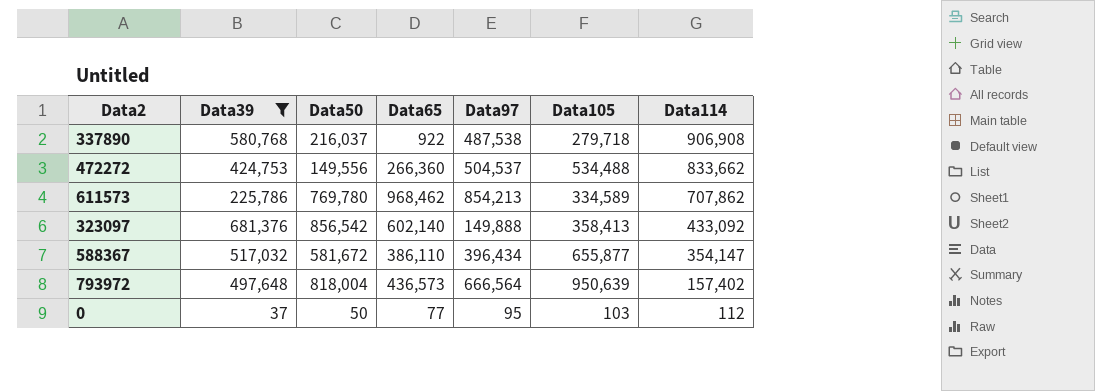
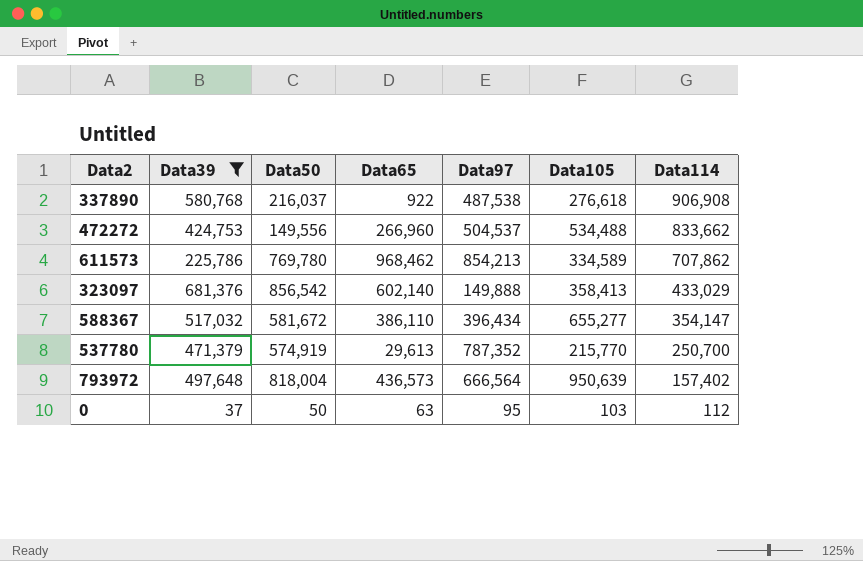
337890 | Data105: 279,718 -> 276,618
472272 | Data65: 266,360 -> 266,960
323097 | Data114: 433,092 -> 433,029
588367 | Data105: 655,877 -> 655,277
row 537780: none -> 471,379 | 574,919 | 29,613 | 787,352 | 215,770 | 250,700
0 | Data65: 77 -> 63

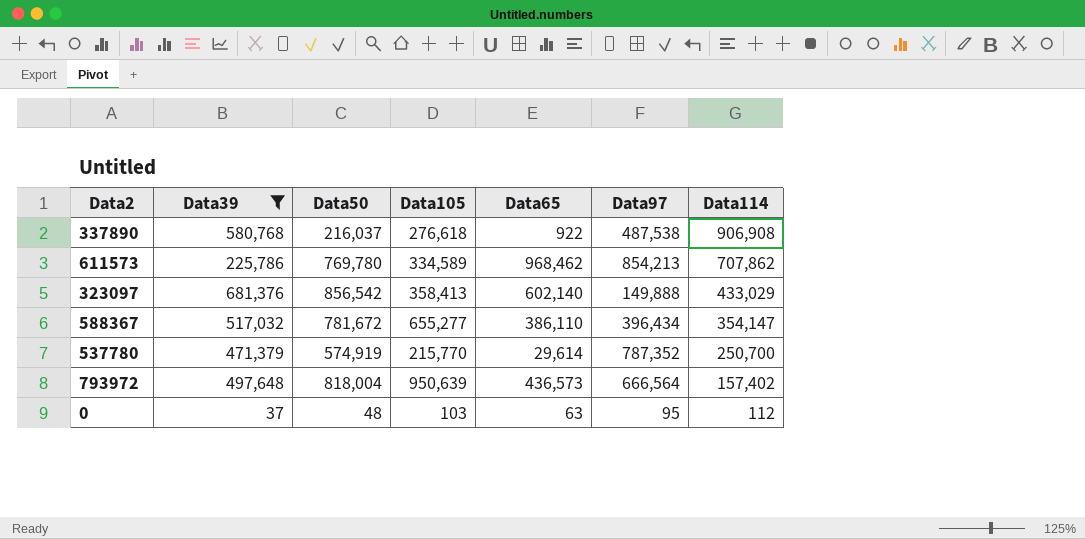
column Data105 | position: 6 -> 4
row 472272: 424,753 | 149,556 | 266,960 | 504,537 | 534,488 | 833,662 -> none
588367 | Data50: 581,672 -> 781,672
537780 | Data65: 29,613 -> 29,614
0 | Data50: 50 -> 48

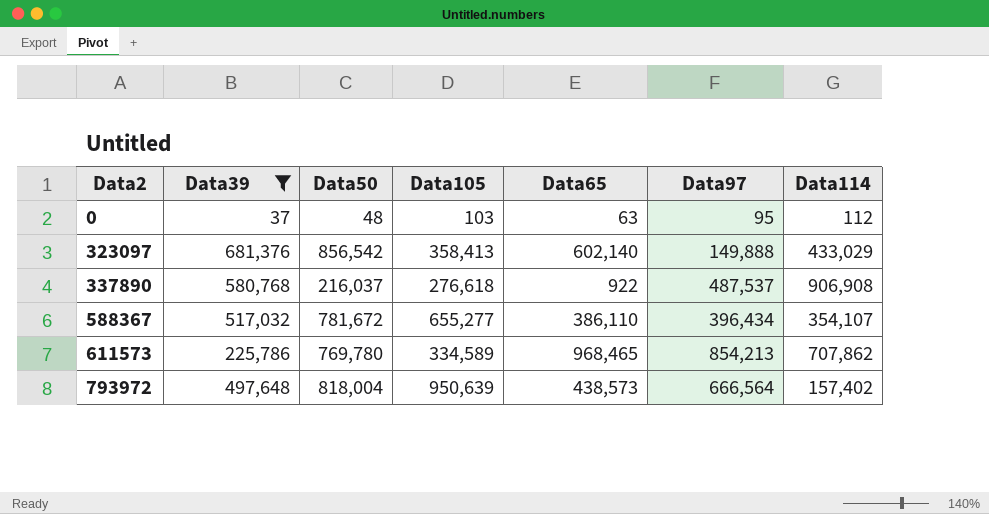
row order: Data114 descending -> Data2 ascending
row 537780: 471,379 | 574,919 | 215,770 | 29,614 | 787,352 | 250,700 -> none
337890 | Data97: 487,538 -> 487,537
588367 | Data114: 354,147 -> 354,107
611573 | Data65: 968,462 -> 968,465
793972 | Data65: 436,573 -> 438,573

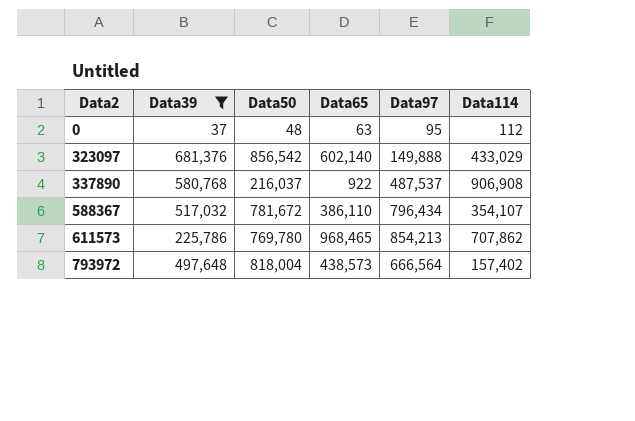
column Data105 | position: 4 -> none
588367 | Data97: 396,434 -> 796,434

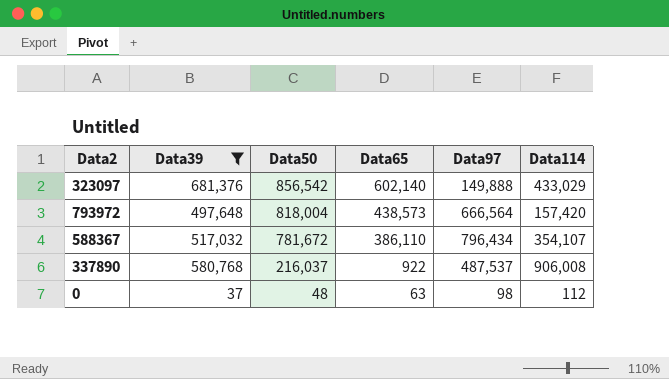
row order: Data2 ascending -> Data50 descending
row 611573: 225,786 | 769,780 | 968,465 | 854,213 | 707,862 -> none
793972 | Data114: 157,402 -> 157,420
337890 | Data114: 906,908 -> 906,008
0 | Data97: 95 -> 98

